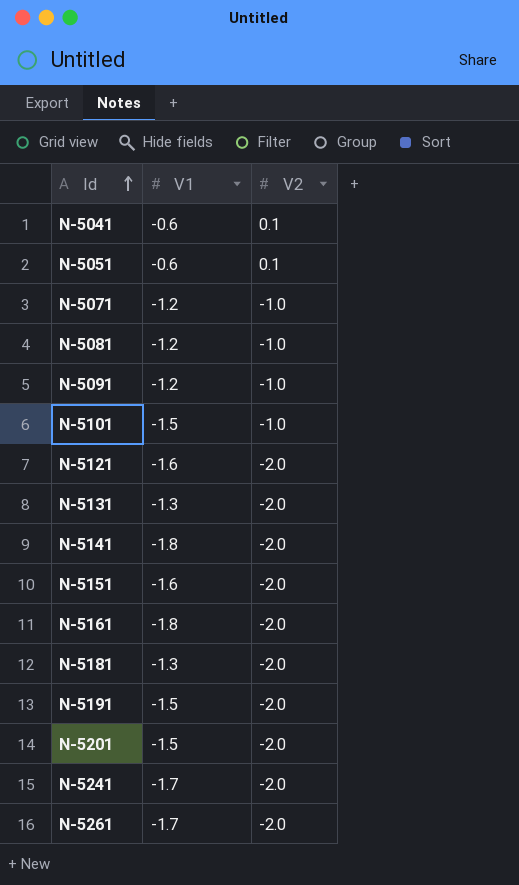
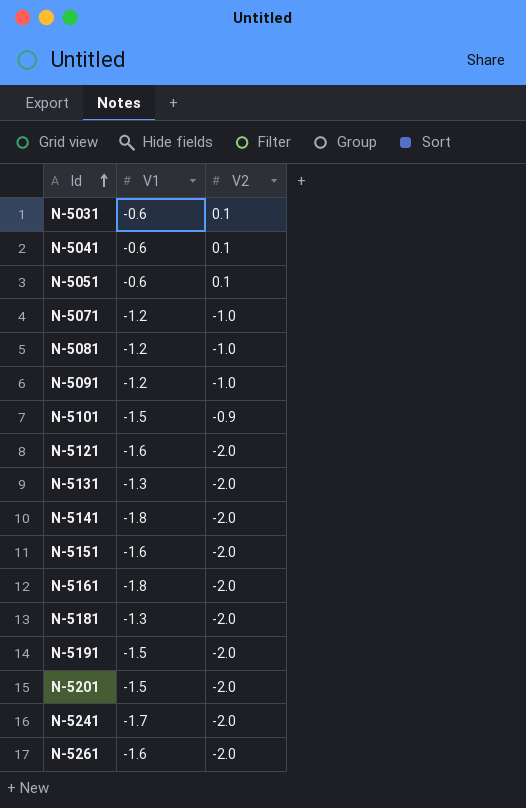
row N-5031: none -> -0.6 | 0.1
N-5101 | V2: -1.0 -> -0.9
N-5261 | V1: -1.7 -> -1.6

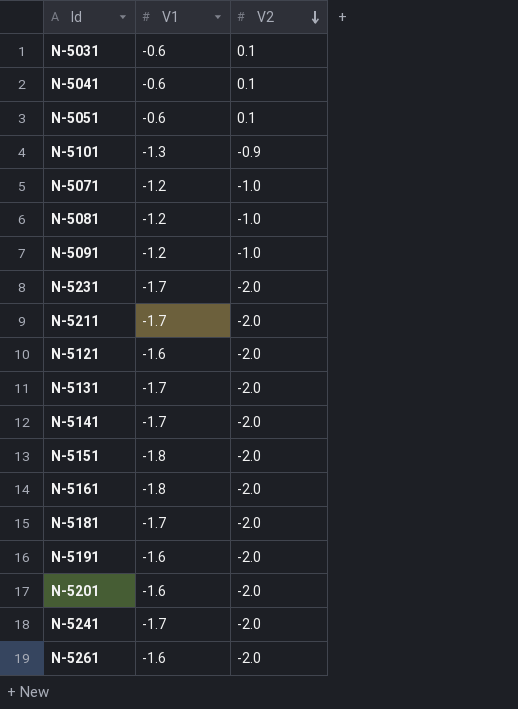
row order: Id ascending -> V2 descending
N-5101 | V1: -1.5 -> -1.3
row N-5231: none -> -1.7 | -2.0
row N-5211: none -> -1.7 | -2.0
N-5131 | V1: -1.3 -> -1.7
N-5141 | V1: -1.8 -> -1.7
N-5151 | V1: -1.6 -> -1.8
N-5181 | V1: -1.3 -> -1.7
N-5191 | V1: -1.5 -> -1.6
N-5201 | V1: -1.5 -> -1.6

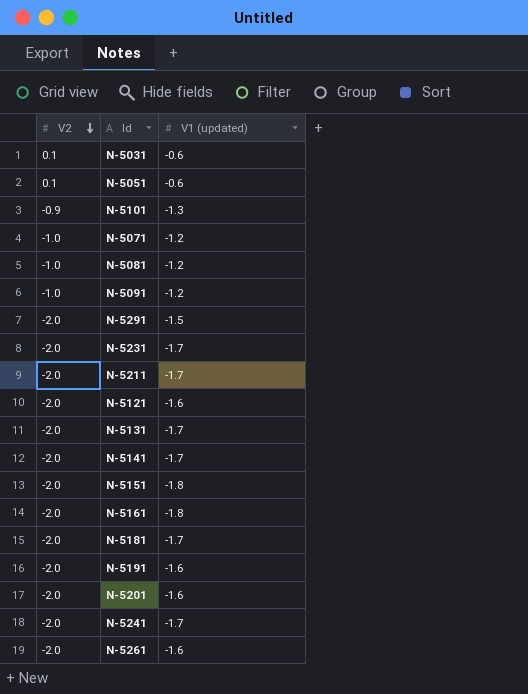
column V2 | position: 3 -> 1
column name: V1 -> V1 (updated)
row N-5041: -0.6 | 0.1 -> none
row N-5291: none -> -2.0 | -1.5

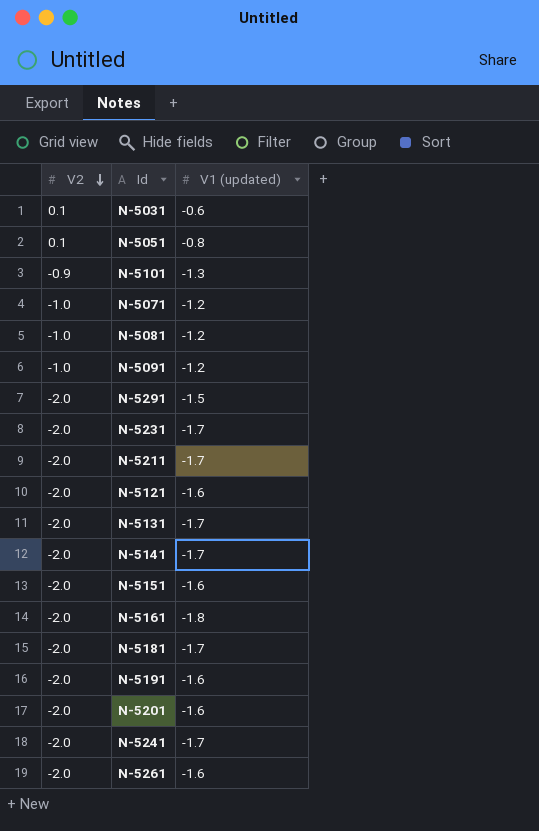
N-5051 | V1 (updated): -0.6 -> -0.8
N-5151 | V1 (updated): -1.8 -> -1.6

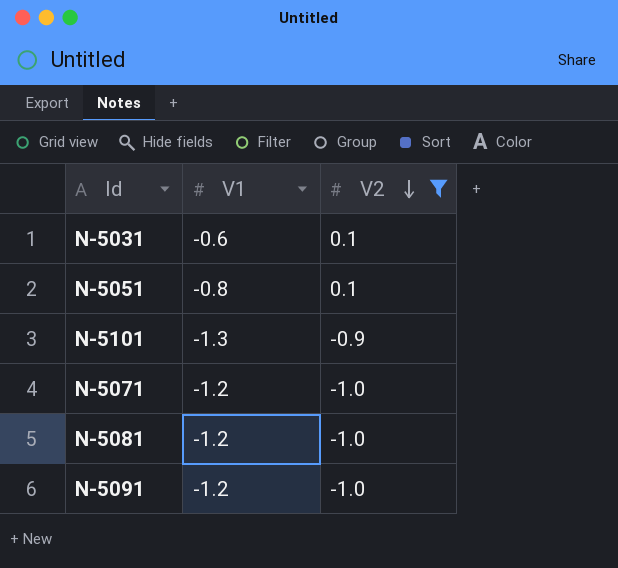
filter: none -> V2 != -2.0
column name: V1 (updated) -> V1
column V2 | position: 1 -> 3

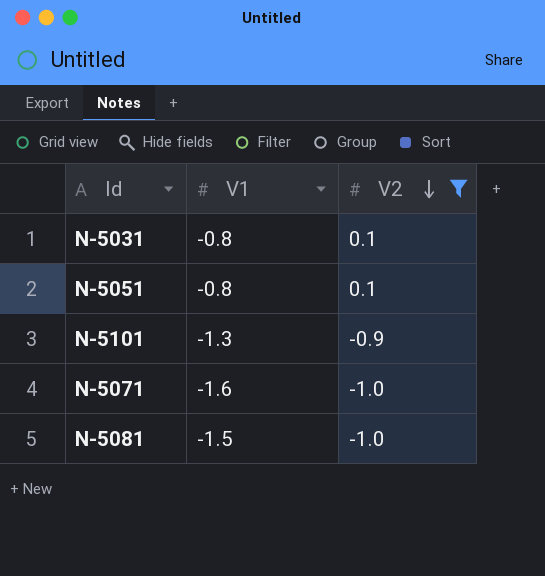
row N-5091: -1.2 | -1.0 -> none
N-5031 | V1: -0.6 -> -0.8
N-5071 | V1: -1.2 -> -1.6
N-5081 | V1: -1.2 -> -1.5

